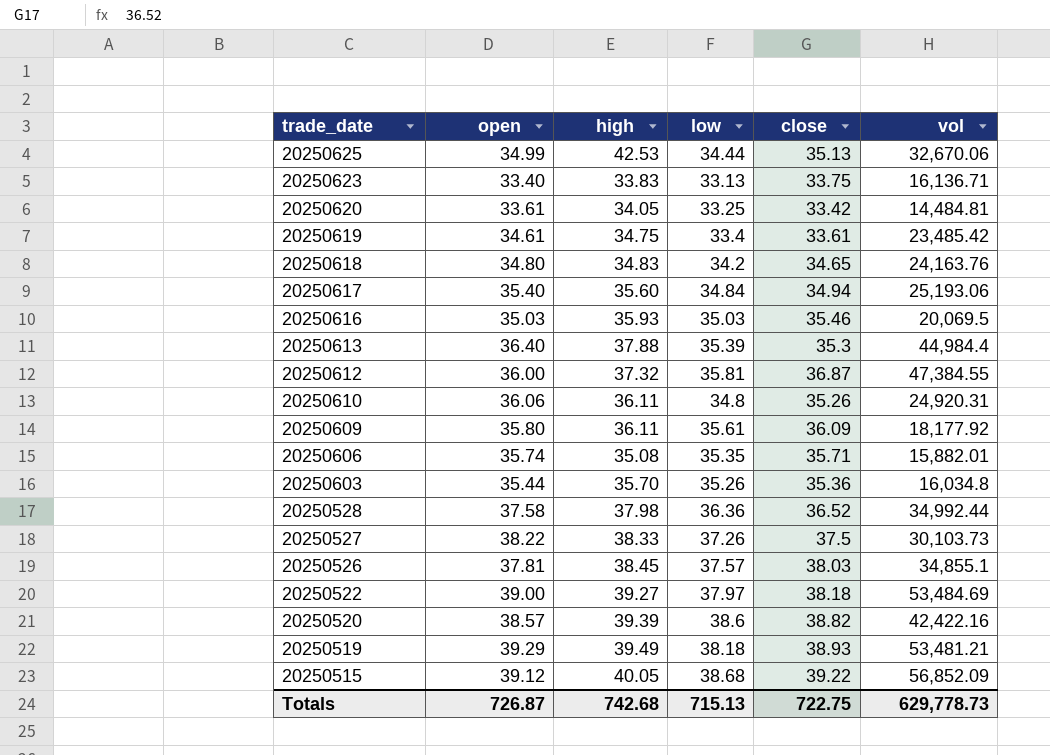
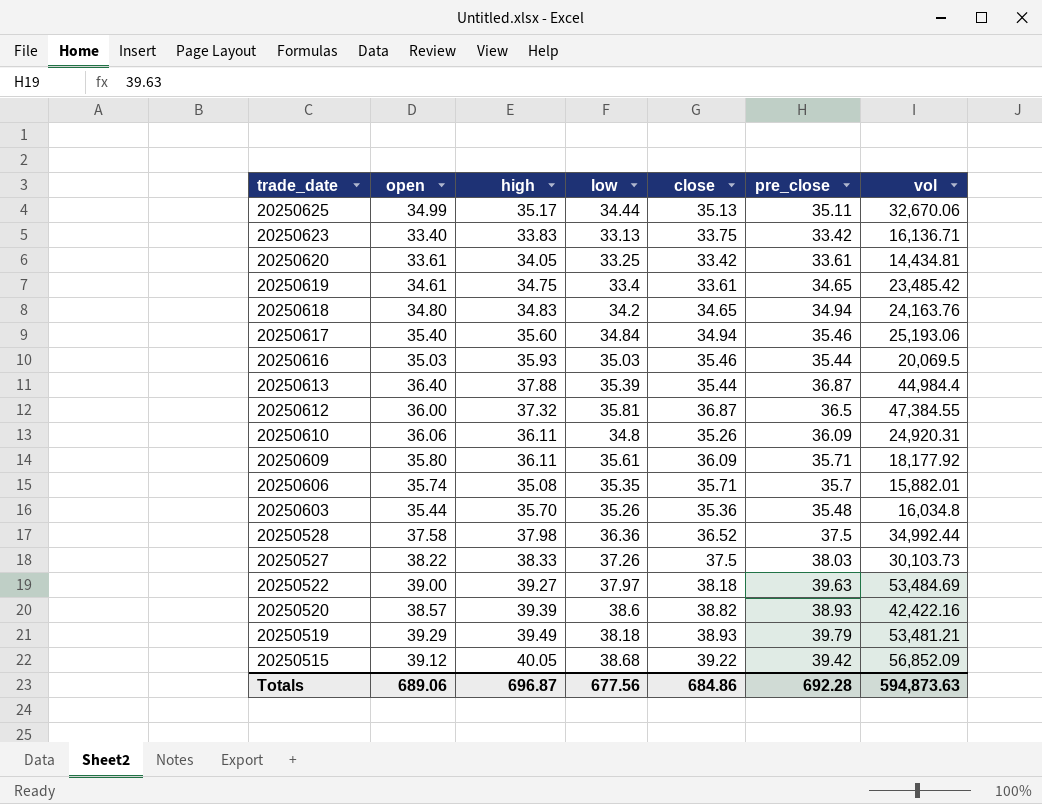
column pre_close | position: none -> 6
row 20250526: 37.81 | 38.45 | 37.57 | 38.03 | 34,855.1 -> none
20250625 | high: 42.53 -> 35.17
20250620 | vol: 14,484.81 -> 14,434.81
20250613 | close: 35.3 -> 35.44
Totals | open: 726.87 -> 689.06
Totals | high: 742.68 -> 696.87
Totals | low: 715.13 -> 677.56
Totals | close: 722.75 -> 684.86
Totals | vol: 629,778.73 -> 594,873.63

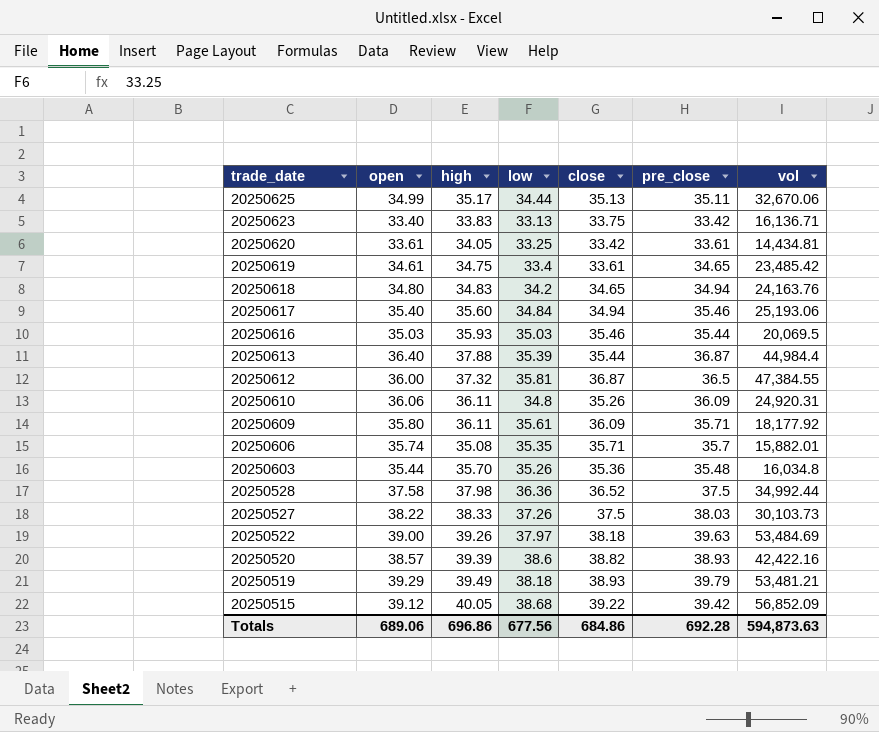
20250522 | high: 39.27 -> 39.26
Totals | high: 696.87 -> 696.86

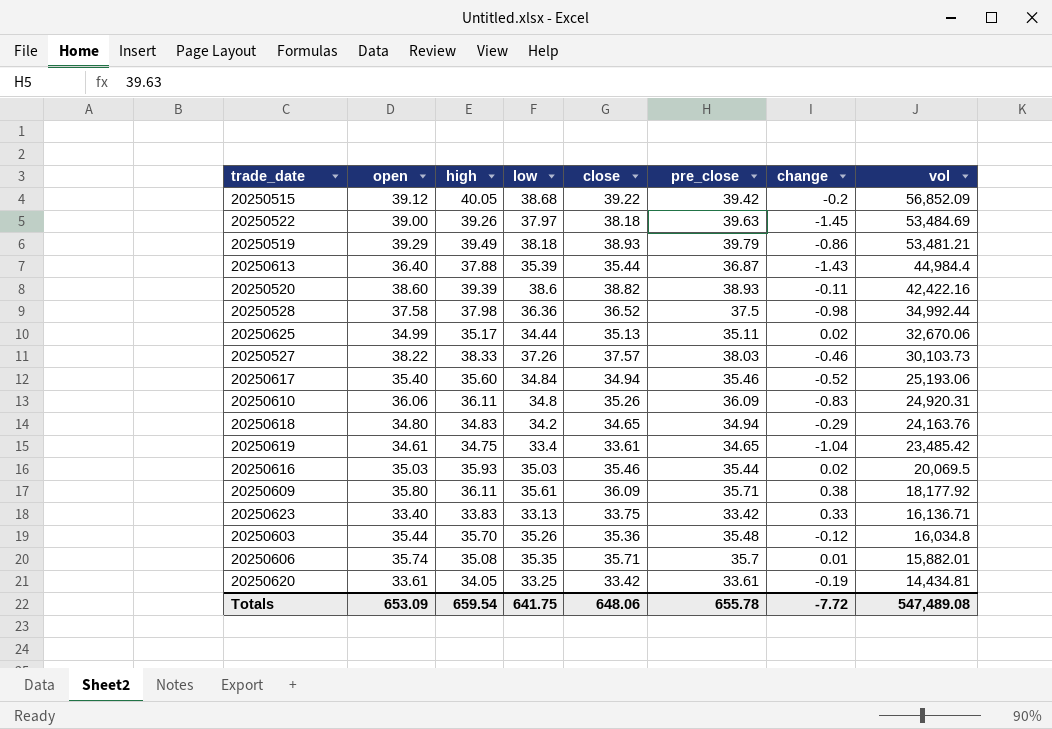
row order: trade_date descending -> vol descending
column change | formula: none -> [close] - [pre_close]
row 20250612: 36.00 | 37.32 | 35.81 | 36.87 | 36.5 | 47,384.55 -> none
20250520 | open: 38.57 -> 38.60
20250527 | close: 37.5 -> 37.57
Totals | open: 689.06 -> 653.09
Totals | high: 696.86 -> 659.54
Totals | low: 677.56 -> 641.75
Totals | close: 684.86 -> 648.06
Totals | pre_close: 692.28 -> 655.78
Totals | vol: 594,873.63 -> 547,489.08

